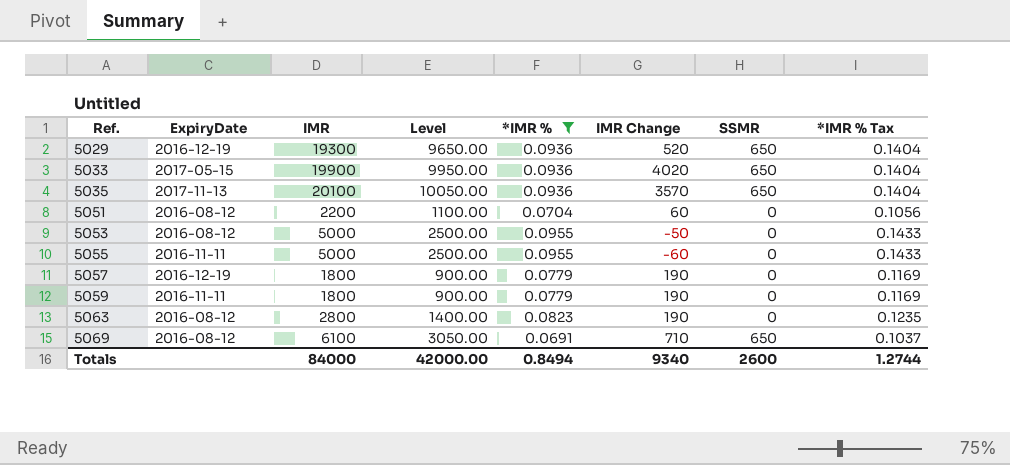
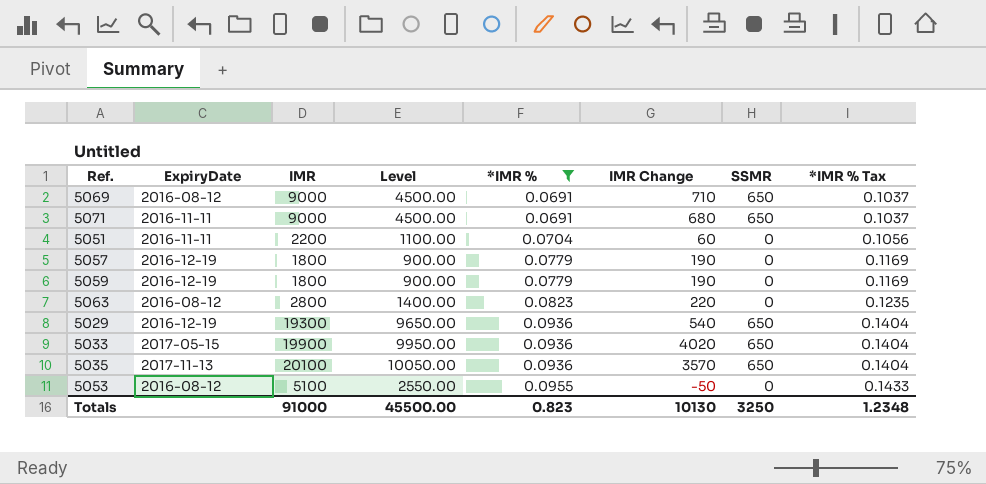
row order: Ref. ascending -> *IMR % ascending
row 5055: 2016-11-11 | 5000 | 2500.00 | 0.0955 | -60 | 0 | 0.1433 -> none
5069 | IMR: 6100 -> 9000
5069 | Level: 3050.00 -> 4500.00
row 5071: none -> 2016-11-11 | 9000 | 4500.00 | 0.0691 | 680 | 650 | 0.1037
5051 | ExpiryDate: 2016-08-12 -> 2016-11-11
5059 | ExpiryDate: 2016-11-11 -> 2016-12-19
5063 | IMR Change: 190 -> 220
5029 | IMR Change: 520 -> 540
5053 | IMR: 5000 -> 5100
5053 | Level: 2500.00 -> 2550.00
Totals | IMR: 84000 -> 91000
Totals | Level: 42000.00 -> 45500.00
Totals | *IMR %: 0.8494 -> 0.823
Totals | IMR Change: 9340 -> 10130
Totals | SSMR: 2600 -> 3250
Totals | *IMR % Tax: 1.2744 -> 1.2348

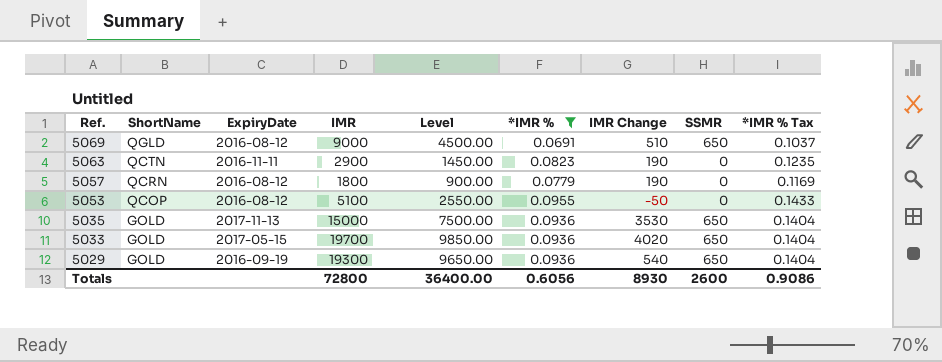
row order: *IMR % ascending -> Ref. descending
column ShortName | position: none -> 2
row 5071: 2016-11-11 | 9000 | 4500.00 | 0.0691 | 680 | 650 | 0.1037 -> none
row 5051: 2016-11-11 | 2200 | 1100.00 | 0.0704 | 60 | 0 | 0.1056 -> none
row 5059: 2016-12-19 | 1800 | 900.00 | 0.0779 | 190 | 0 | 0.1169 -> none
5069 | IMR Change: 710 -> 510
5063 | ExpiryDate: 2016-08-12 -> 2016-11-11
5063 | IMR: 2800 -> 2900
5063 | Level: 1400.00 -> 1450.00
5063 | IMR Change: 220 -> 190
5057 | ExpiryDate: 2016-12-19 -> 2016-08-12
5035 | IMR: 20100 -> 15000
5035 | Level: 10050.00 -> 7500.00
5035 | IMR Change: 3570 -> 3530
5033 | IMR: 19900 -> 19700
5033 | Level: 9950.00 -> 9850.00
5029 | ExpiryDate: 2016-12-19 -> 2016-09-19
Totals | IMR: 91000 -> 72800
Totals | Level: 45500.00 -> 36400.00
Totals | *IMR %: 0.823 -> 0.6056
Totals | IMR Change: 10130 -> 8930
Totals | SSMR: 3250 -> 2600
Totals | *IMR % Tax: 1.2348 -> 0.9086

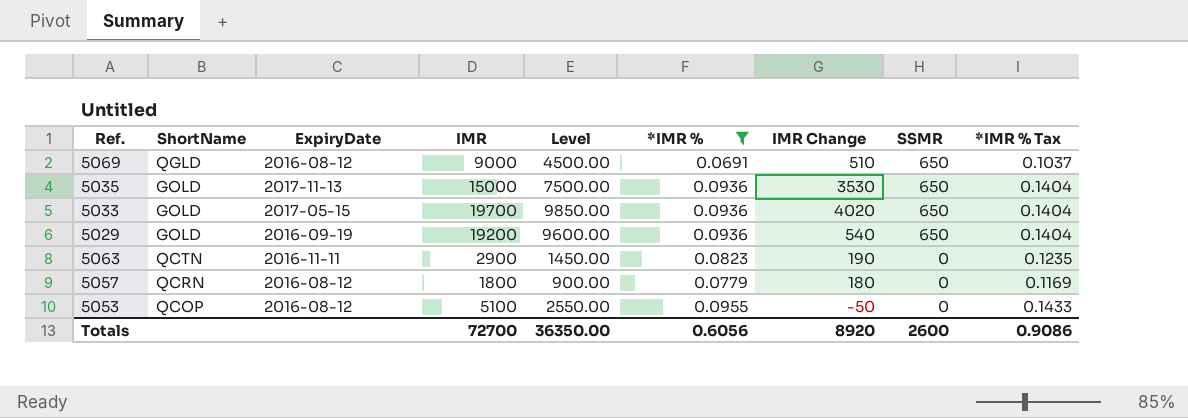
row order: Ref. descending -> SSMR descending
5029 | IMR: 19300 -> 19200
5029 | Level: 9650.00 -> 9600.00
5057 | IMR Change: 190 -> 180
Totals | IMR: 72800 -> 72700
Totals | Level: 36400.00 -> 36350.00
Totals | IMR Change: 8930 -> 8920

